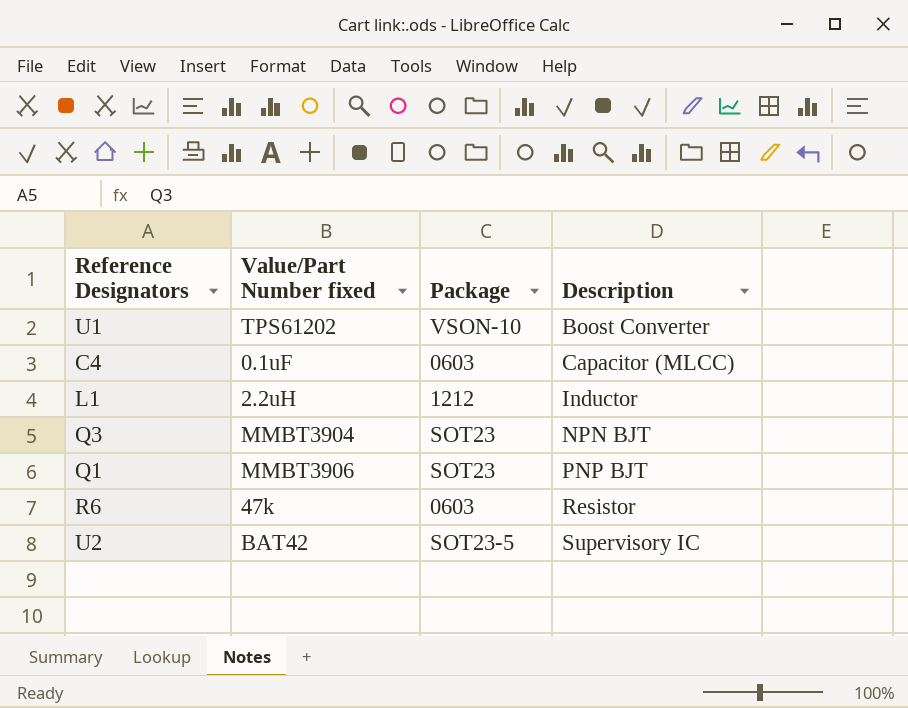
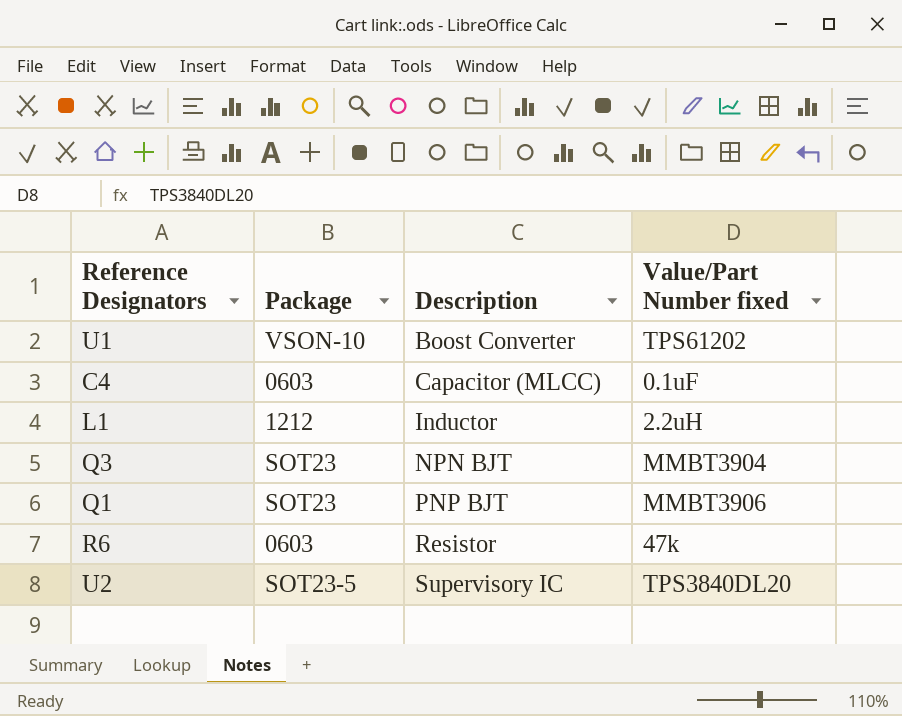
column Value/Part Number fixed | position: 2 -> 4
U2 | Value/Part Number fixed: BAT42 -> TPS3840DL20

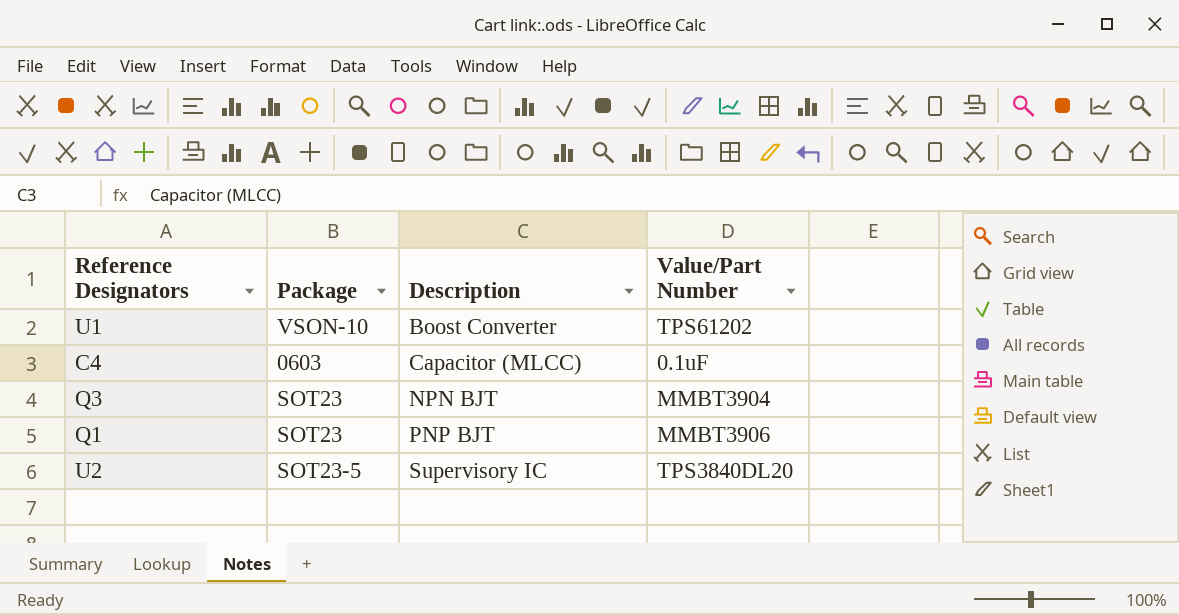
column name: Value/Part Number fixed -> Value/Part Number
row L1: 1212 | Inductor | 2.2uH -> none
row R6: 0603 | Resistor | 47k -> none

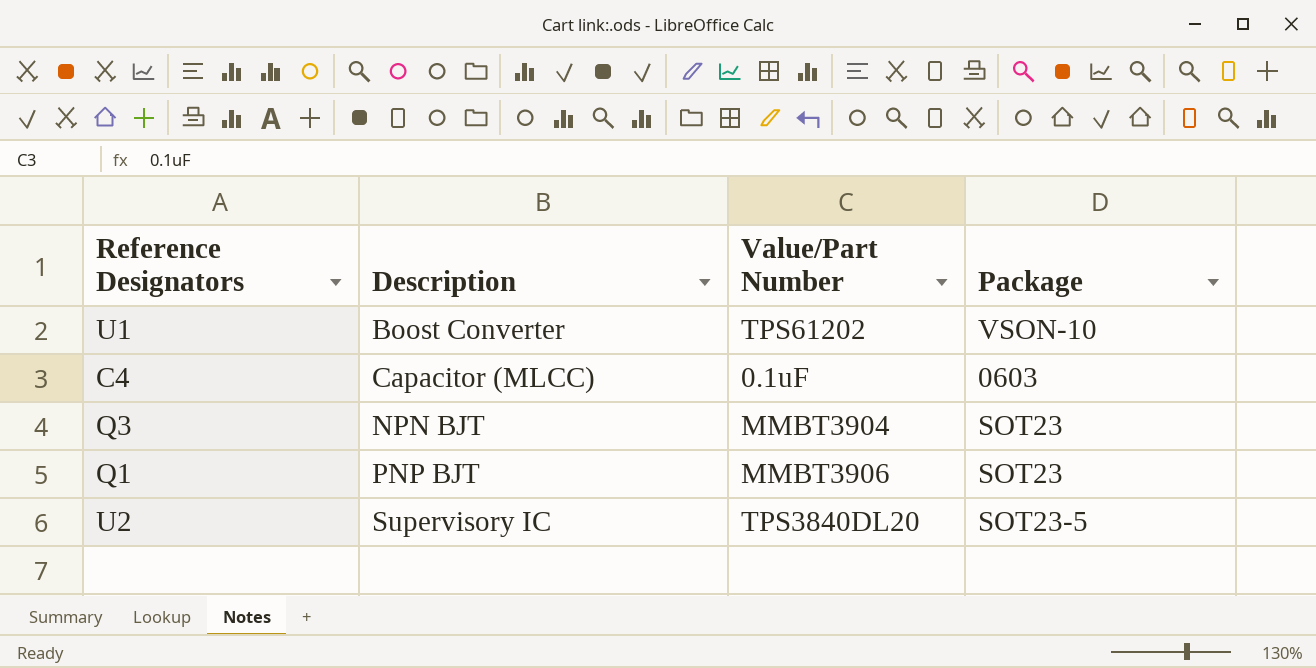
column Package | position: 2 -> 4

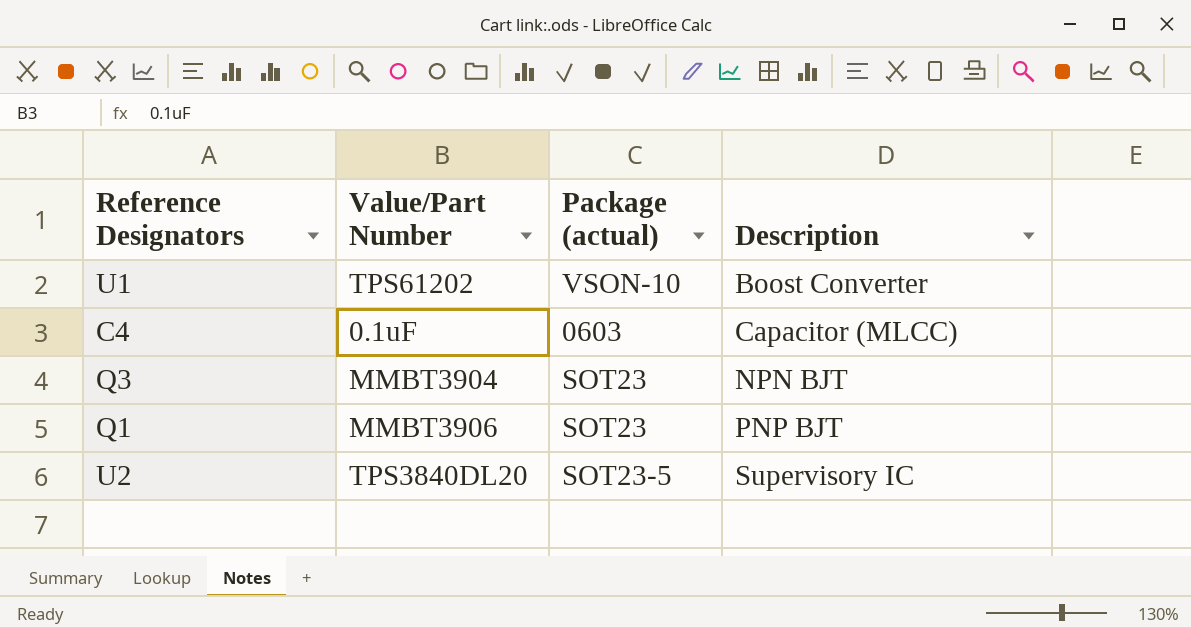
column name: Package -> Package (actual)
column Description | position: 2 -> 4

